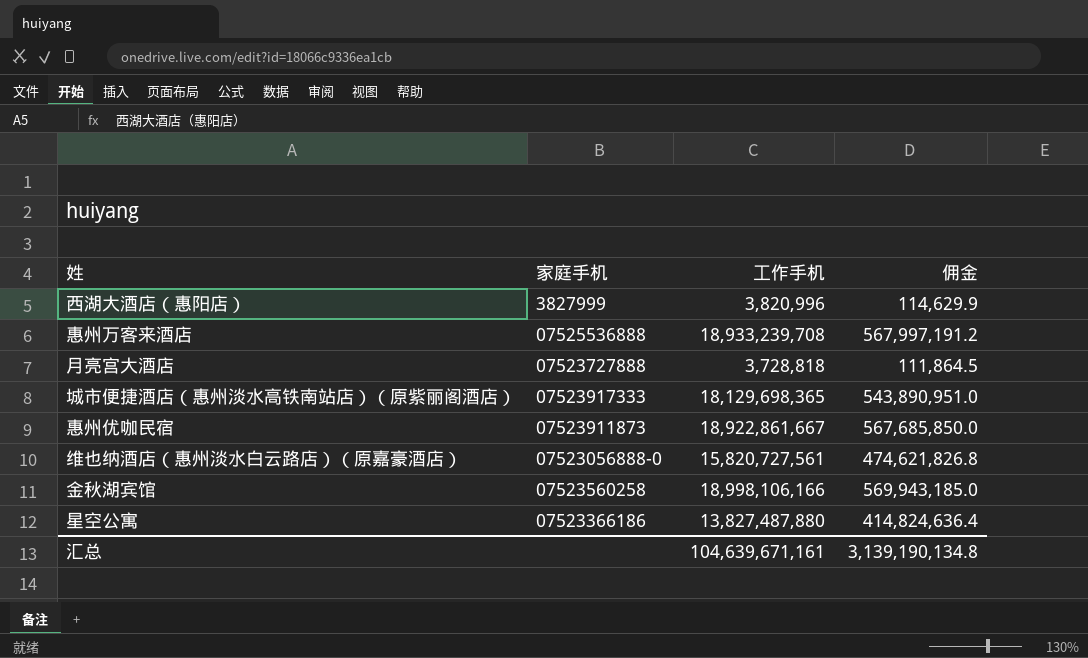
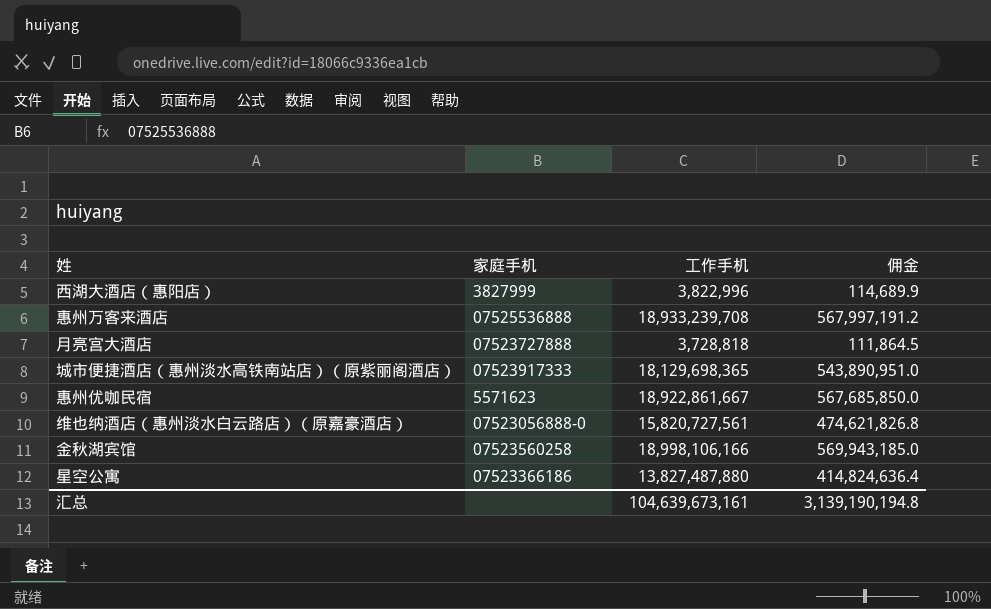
西湖大酒店（惠阳店） | 工作手机: 3,820,996 -> 3,822,996
西湖大酒店（惠阳店） | 佣金: 114,629.9 -> 114,689.9
惠州优咖民宿 | 家庭手机: 07523911873 -> 5571623
汇总 | 工作手机: 104,639,671,161 -> 104,639,673,161
汇总 | 佣金: 3,139,190,134.8 -> 3,139,190,194.8

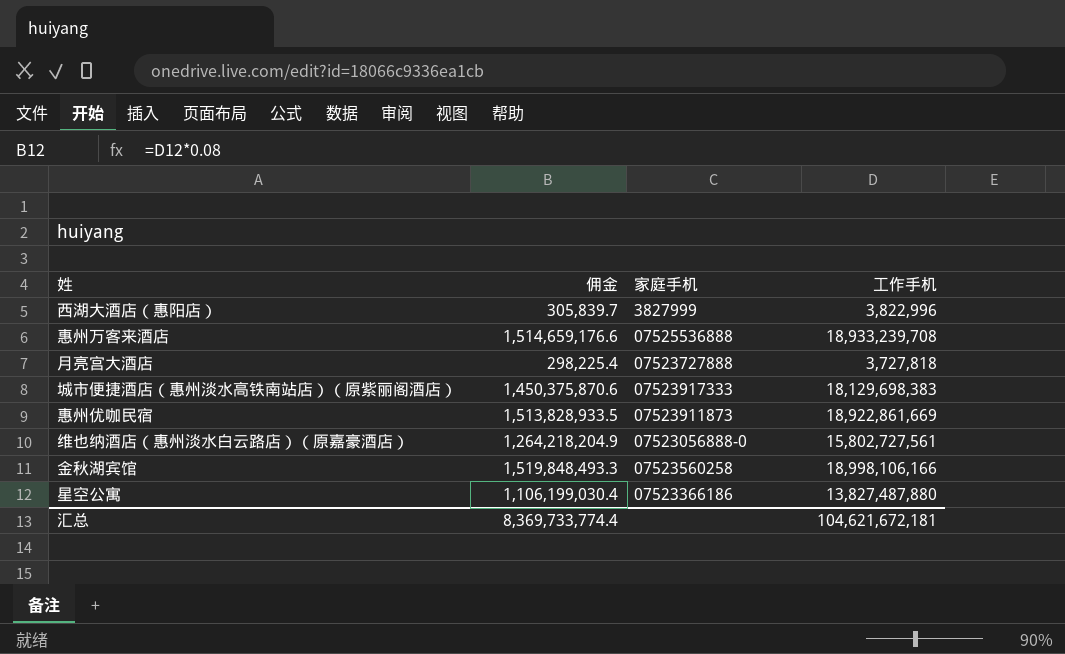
column 佣金 | formula: [工作手机] * 0.03 -> [工作手机] * 0.08
column 佣金 | position: 4 -> 2
月亮宫大酒店 | 工作手机: 3,728,818 -> 3,727,818
城市便捷酒店（惠州淡水高铁南站店）（原紫丽阁酒店） | 工作手机: 18,129,698,365 -> 18,129,698,383
惠州优咖民宿 | 家庭手机: 5571623 -> 07523911873
惠州优咖民宿 | 工作手机: 18,922,861,667 -> 18,922,861,669
维也纳酒店（惠州淡水白云路店）（原嘉豪酒店） | 工作手机: 15,820,727,561 -> 15,802,727,561
汇总 | 佣金: 3,139,190,194.8 -> 8,369,733,774.4
汇总 | 工作手机: 104,639,673,161 -> 104,621,672,181

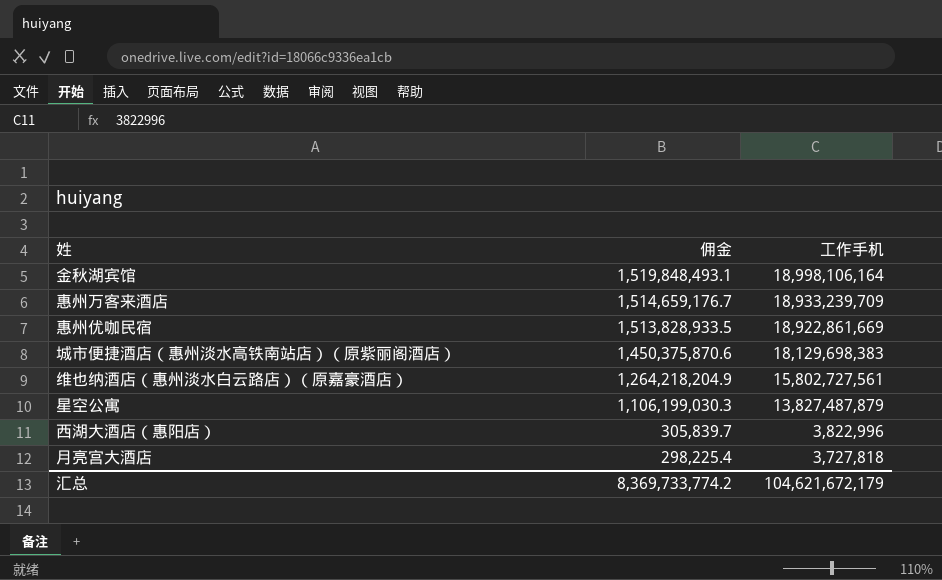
row order: none -> 佣金 descending
column 家庭手机 | position: 3 -> none
金秋湖宾馆 | 佣金: 1,519,848,493.3 -> 1,519,848,493.1
金秋湖宾馆 | 工作手机: 18,998,106,166 -> 18,998,106,164
惠州万客来酒店 | 佣金: 1,514,659,176.6 -> 1,514,659,176.7
惠州万客来酒店 | 工作手机: 18,933,239,708 -> 18,933,239,709
星空公寓 | 佣金: 1,106,199,030.4 -> 1,106,199,030.3
星空公寓 | 工作手机: 13,827,487,880 -> 13,827,487,879
汇总 | 佣金: 8,369,733,774.4 -> 8,369,733,774.2
汇总 | 工作手机: 104,621,672,181 -> 104,621,672,179

